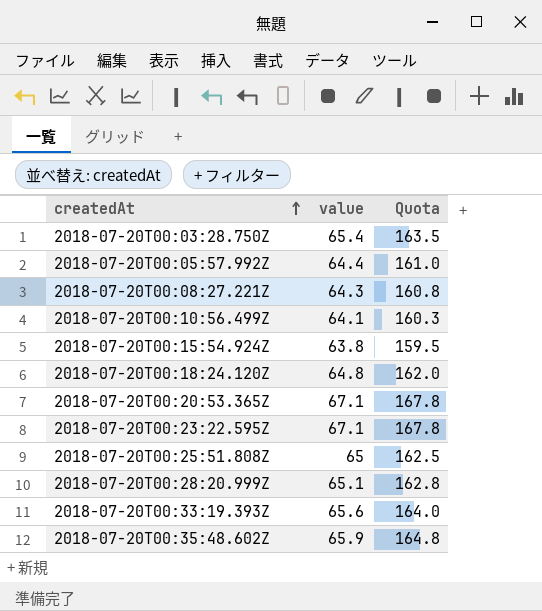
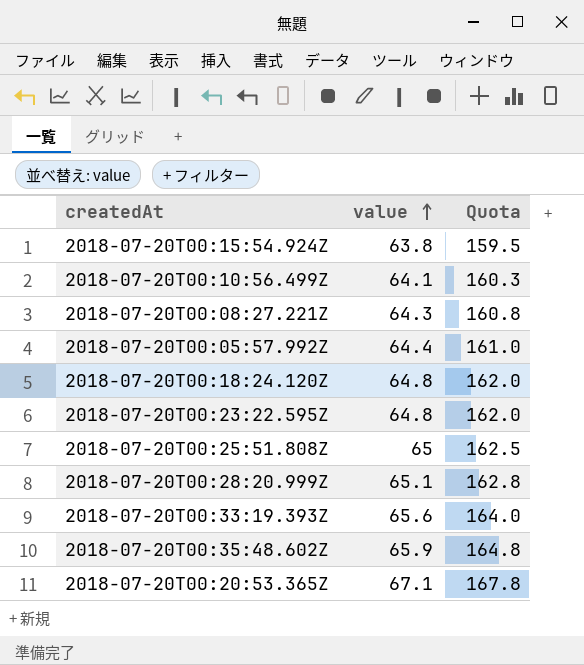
row order: createdAt ascending -> value ascending
row 2018-07-20T00:03:28.750Z: 65.4 | 163.5 -> none
2018-07-20T00:23:22.595Z | value: 67.1 -> 64.8
2018-07-20T00:23:22.595Z | Quota: 167.8 -> 162.0

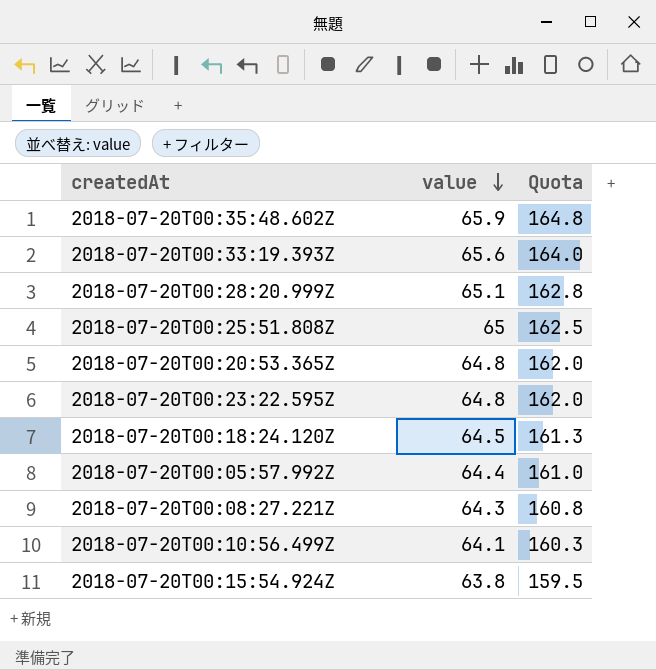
row order: value ascending -> value descending
2018-07-20T00:20:53.365Z | value: 67.1 -> 64.8
2018-07-20T00:20:53.365Z | Quota: 167.8 -> 162.0
2018-07-20T00:18:24.120Z | value: 64.8 -> 64.5
2018-07-20T00:18:24.120Z | Quota: 162.0 -> 161.3

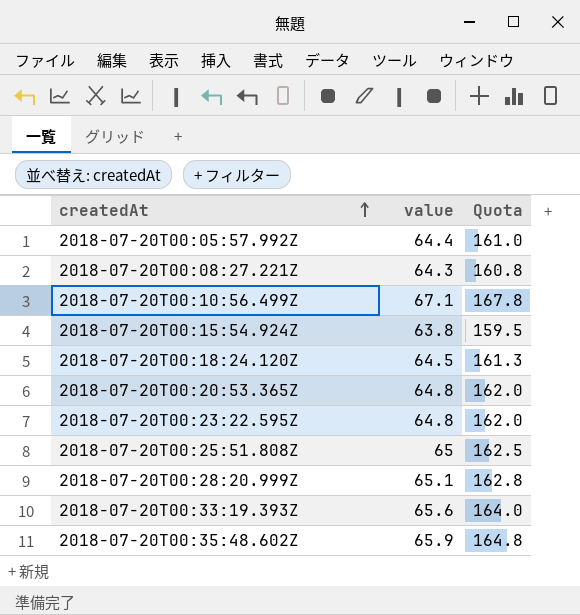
row order: value descending -> createdAt ascending
2018-07-20T00:10:56.499Z | value: 64.1 -> 67.1
2018-07-20T00:10:56.499Z | Quota: 160.3 -> 167.8

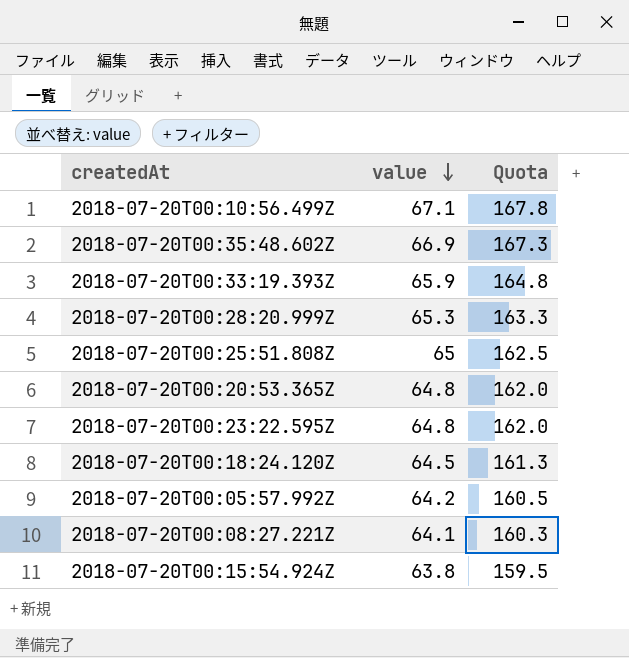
row order: createdAt ascending -> value descending
2018-07-20T00:35:48.602Z | value: 65.9 -> 66.9
2018-07-20T00:35:48.602Z | Quota: 164.8 -> 167.3
2018-07-20T00:33:19.393Z | value: 65.6 -> 65.9
2018-07-20T00:33:19.393Z | Quota: 164.0 -> 164.8
2018-07-20T00:28:20.999Z | value: 65.1 -> 65.3
2018-07-20T00:28:20.999Z | Quota: 162.8 -> 163.3
2018-07-20T00:05:57.992Z | value: 64.4 -> 64.2
2018-07-20T00:05:57.992Z | Quota: 161.0 -> 160.5
2018-07-20T00:08:27.221Z | value: 64.3 -> 64.1
2018-07-20T00:08:27.221Z | Quota: 160.8 -> 160.3

